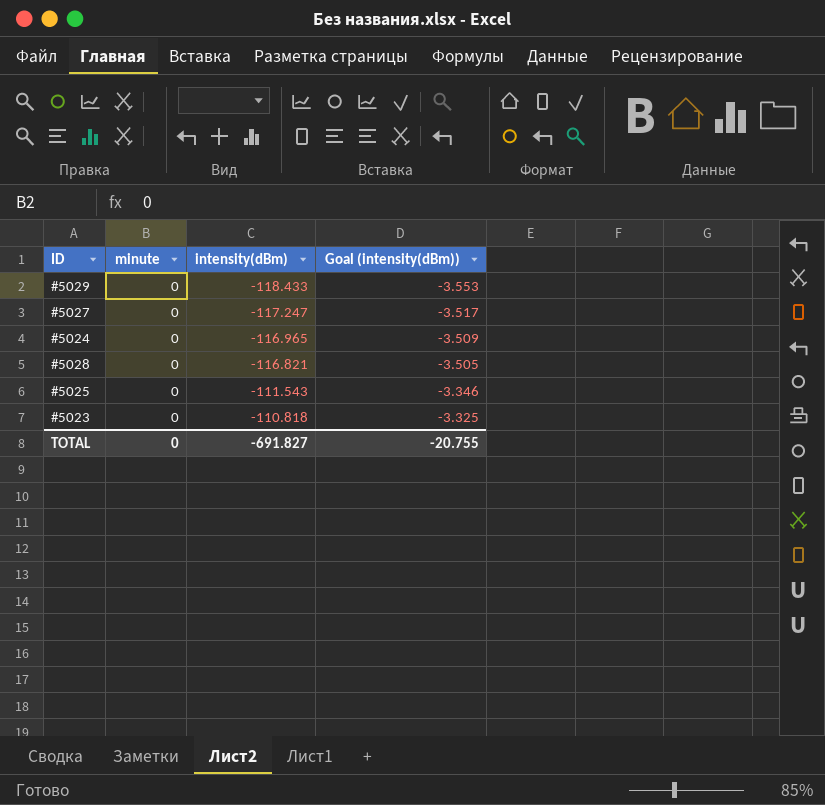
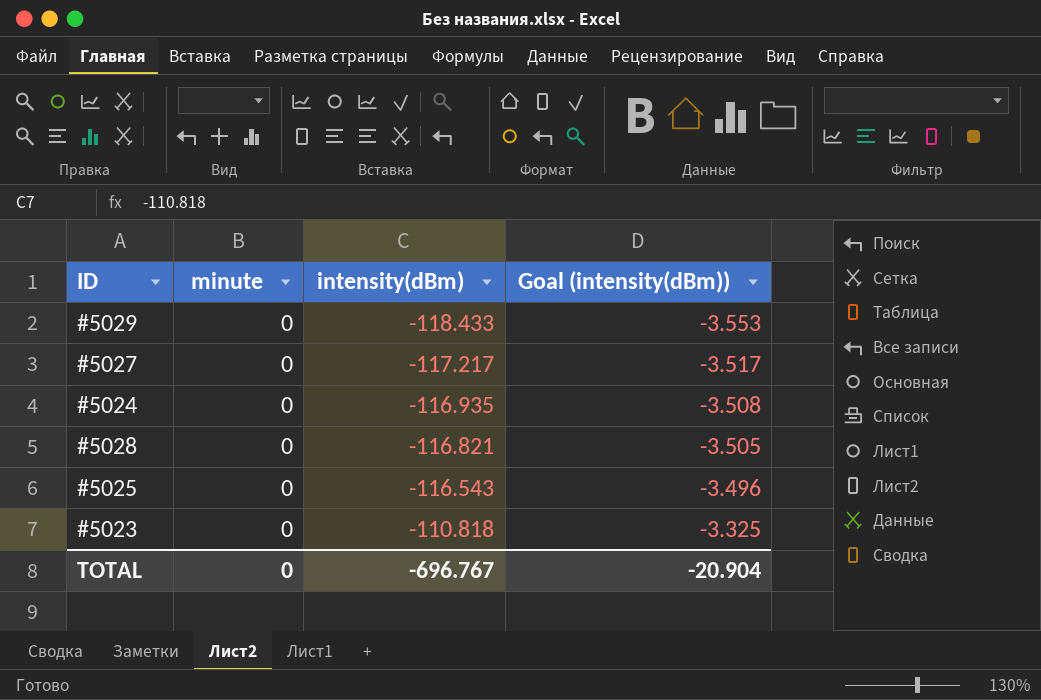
#5027 | intensity(dBm): -117.247 -> -117.217
#5024 | intensity(dBm): -116.965 -> -116.935
#5024 | Goal (intensity(dBm)): -3.509 -> -3.508
#5025 | intensity(dBm): -111.543 -> -116.543
#5025 | Goal (intensity(dBm)): -3.346 -> -3.496
TOTAL | intensity(dBm): -691.827 -> -696.767
TOTAL | Goal (intensity(dBm)): -20.755 -> -20.904

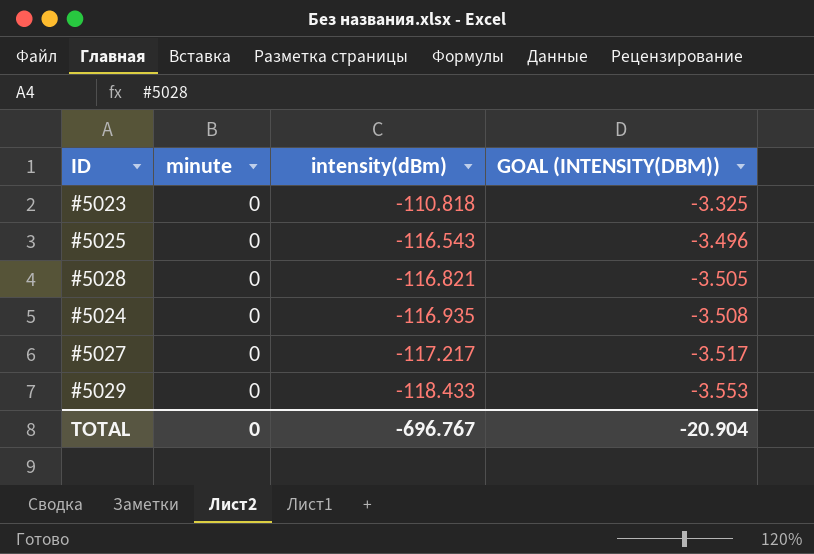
row order: intensity(dBm) ascending -> intensity(dBm) descending
column name: Goal (intensity(dBm)) -> GOAL (INTENSITY(DBM))

